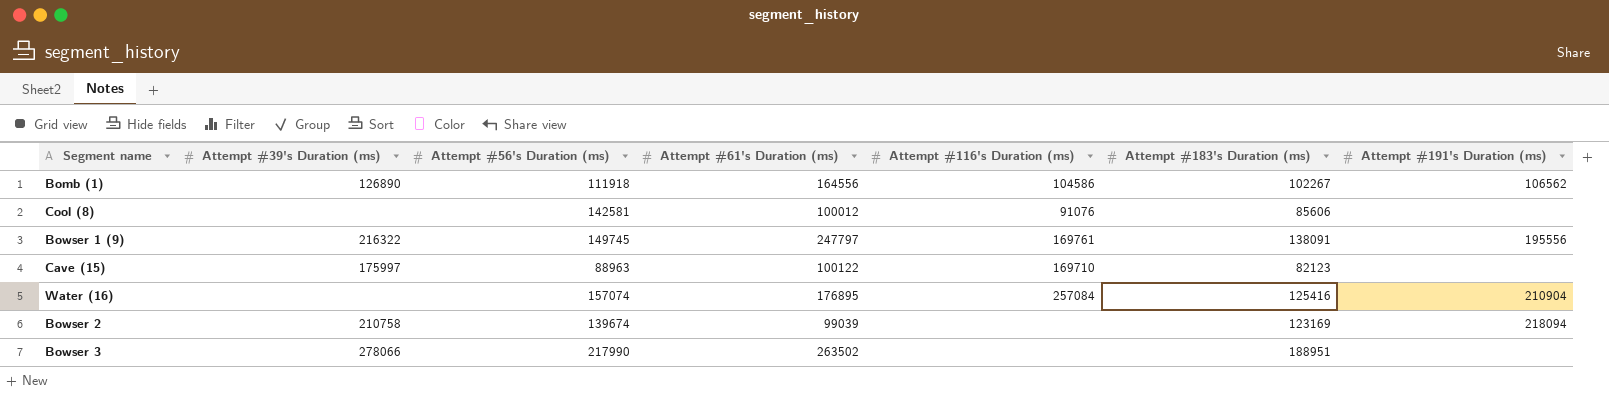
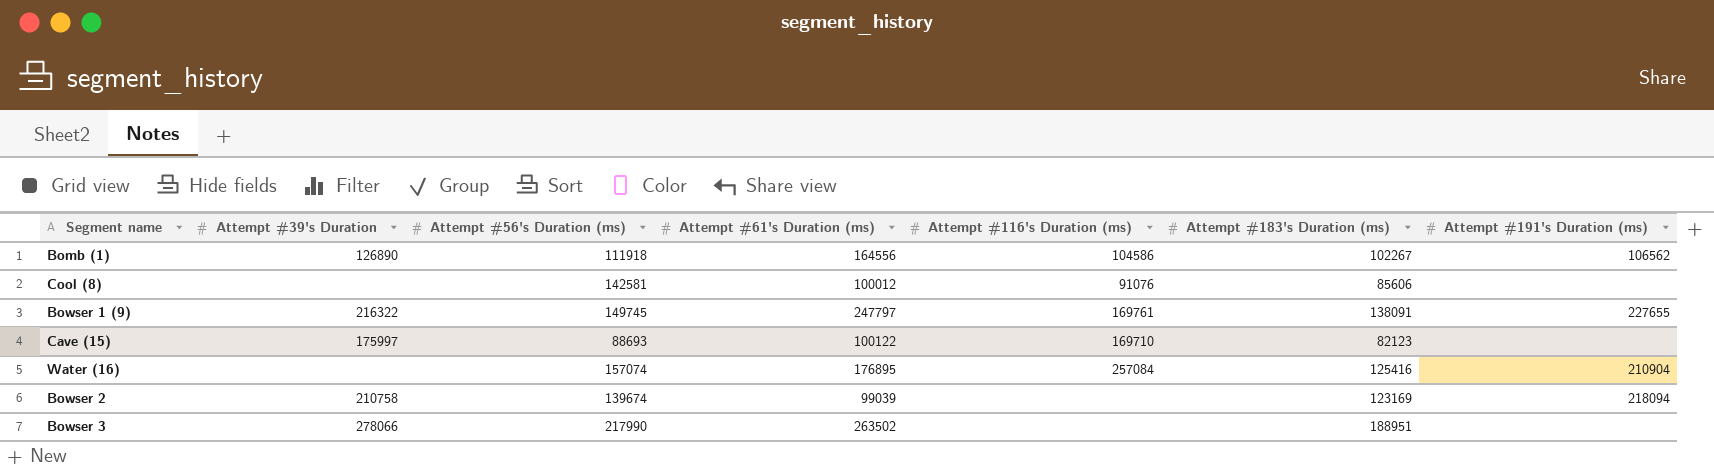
column name: Attempt #39's Duration (ms) -> Attempt #39's Duration
Bowser 1 (9) | Attempt #191's Duration (ms): 195556 -> 227655
Cave (15) | Attempt #56's Duration (ms): 88963 -> 88693

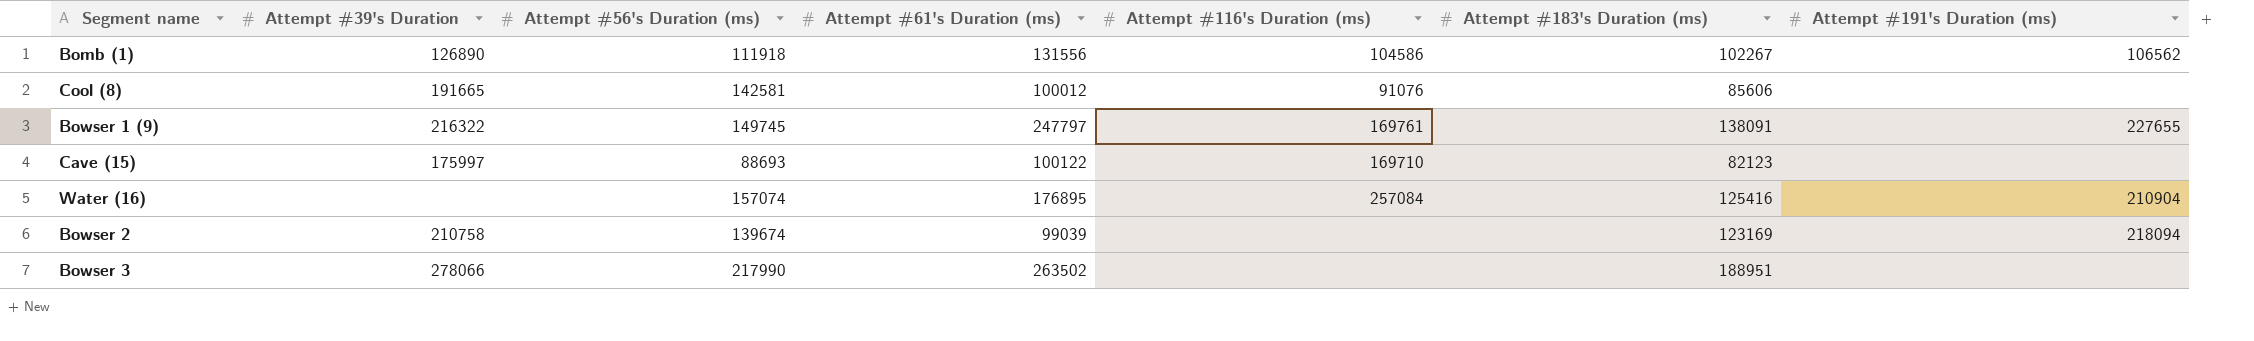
Bomb (1) | Attempt #61's Duration (ms): 164556 -> 131556
Cool (8) | Attempt #39's Duration: none -> 191665

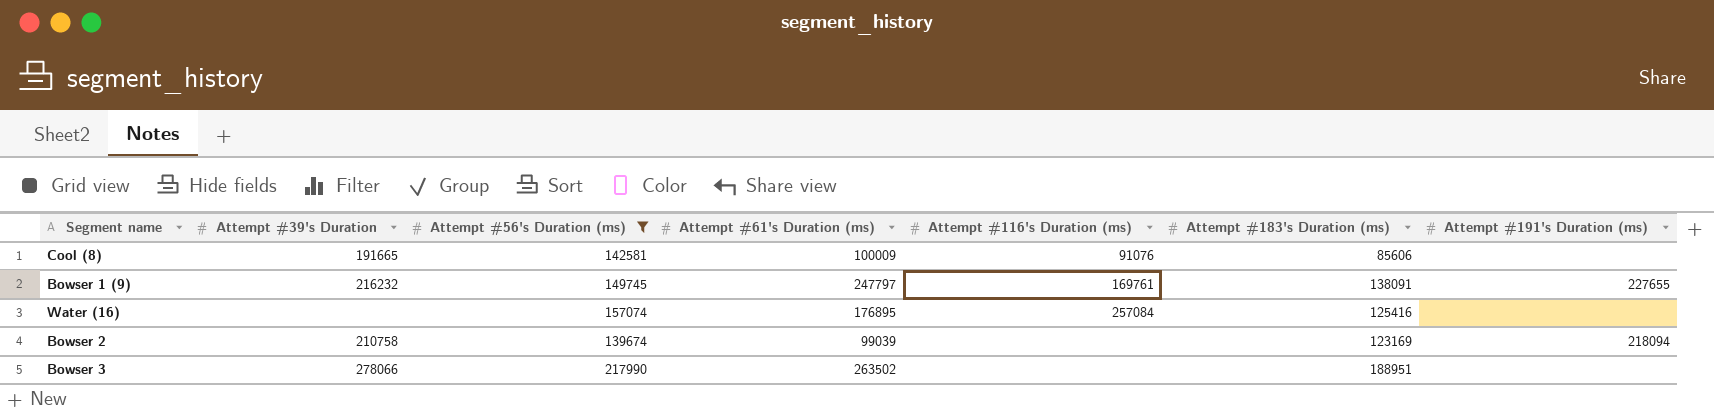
filter: none -> Attempt #56's Duration (ms) >= 139674
Cool (8) | Attempt #61's Duration (ms): 100012 -> 100009
Bowser 1 (9) | Attempt #39's Duration: 216322 -> 216232
Water (16) | Attempt #191's Duration (ms): 210904 -> none

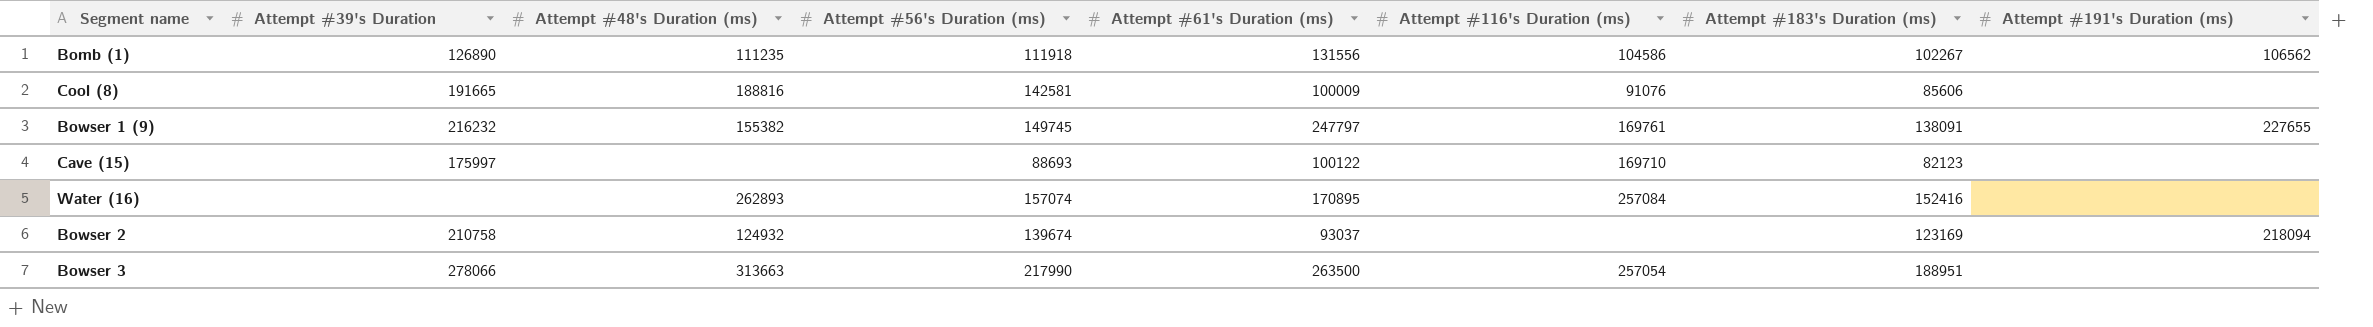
filter: Attempt #56's Duration (ms) >= 139674 -> none
column Attempt #48's Duration (ms) | position: none -> 3
Water (16) | Attempt #61's Duration (ms): 176895 -> 170895
Water (16) | Attempt #183's Duration (ms): 125416 -> 152416
Bowser 2 | Attempt #61's Duration (ms): 99039 -> 93037
Bowser 3 | Attempt #61's Duration (ms): 263502 -> 263500
Bowser 3 | Attempt #116's Duration (ms): none -> 257054

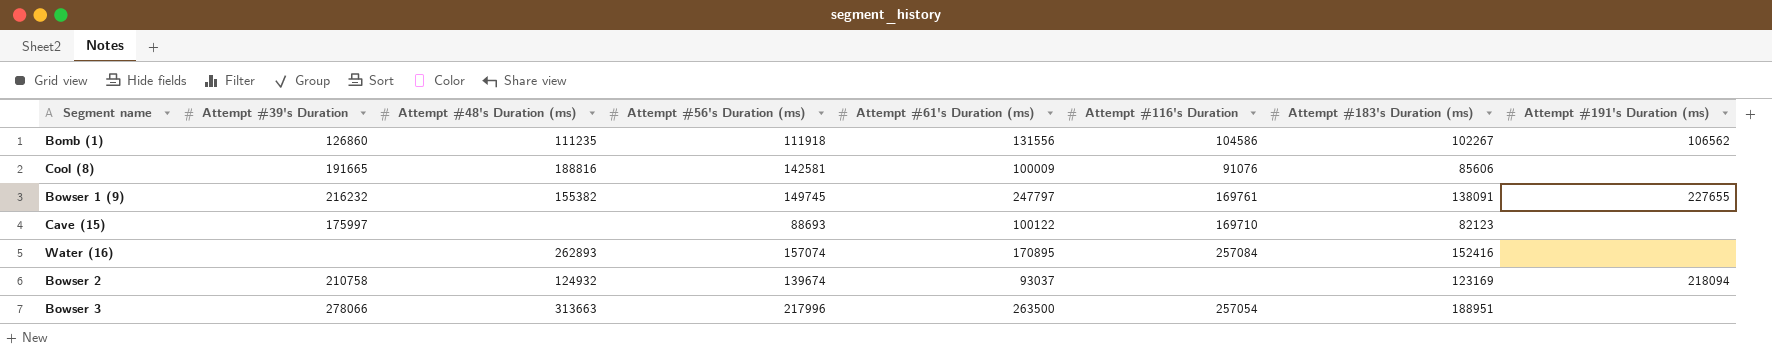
column name: Attempt #116's Duration (ms) -> Attempt #116's Duration
Bomb (1) | Attempt #39's Duration: 126890 -> 126860
Bowser 3 | Attempt #56's Duration (ms): 217990 -> 217996

